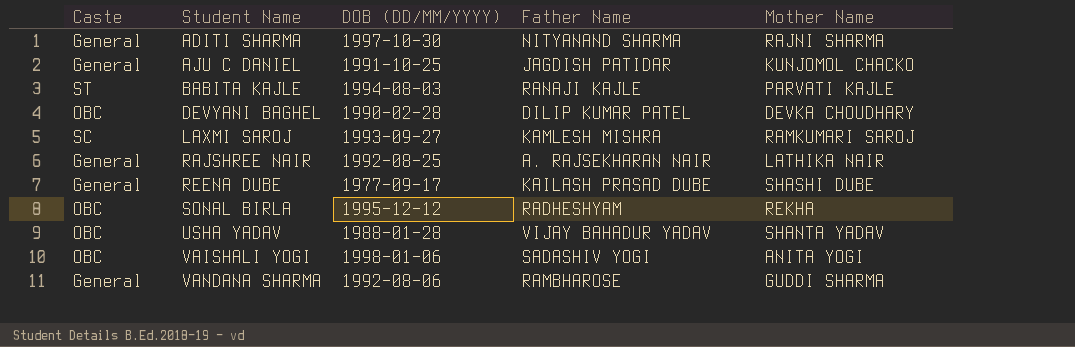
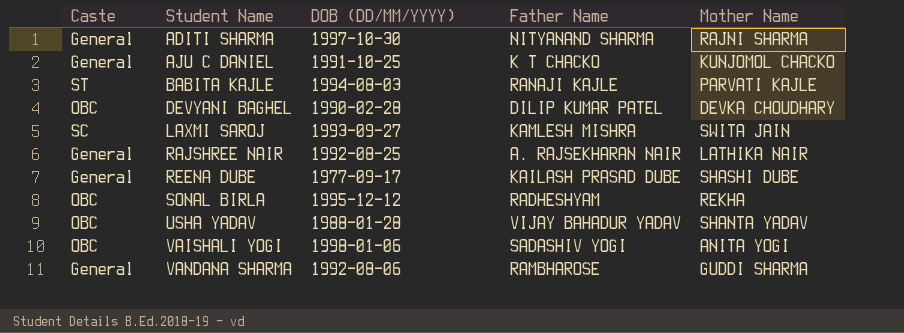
AJU C DANIEL | Father Name: JAGDISH PATIDAR -> K T CHACKO
LAXMI SAROJ | Mother Name: RAMKUMARI SAROJ -> SWITA JAIN

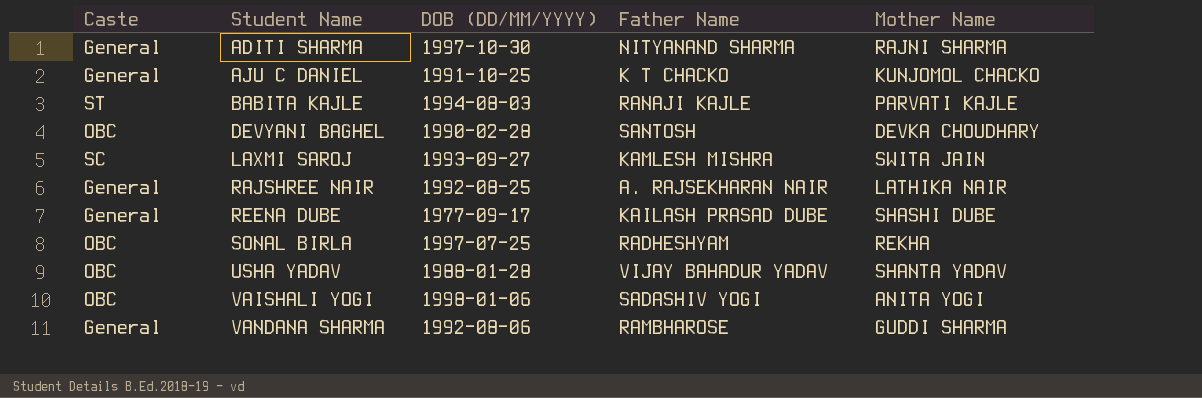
DEVYANI BAGHEL | Father Name: DILIP KUMAR PATEL -> SANTOSH
SONAL BIRLA | DOB (DD/MM/YYYY): 1995-12-12 -> 1997-07-25

